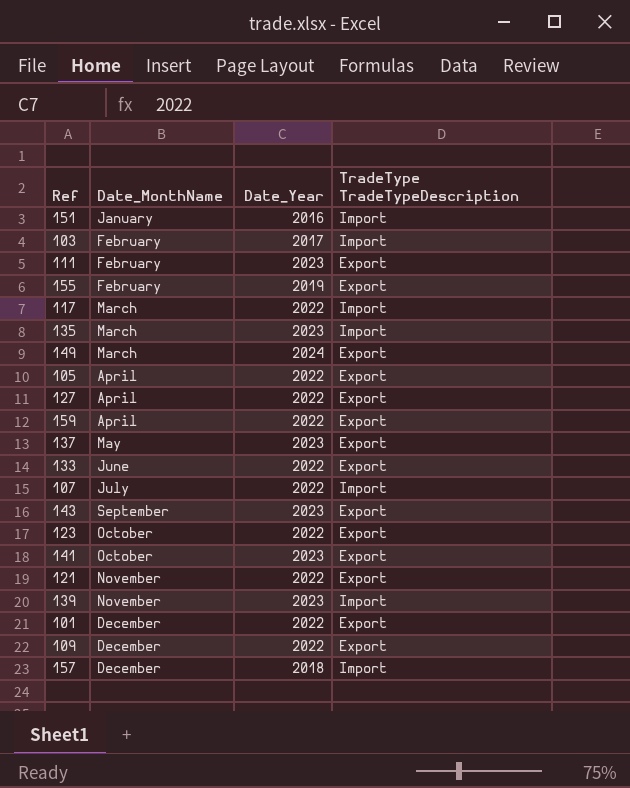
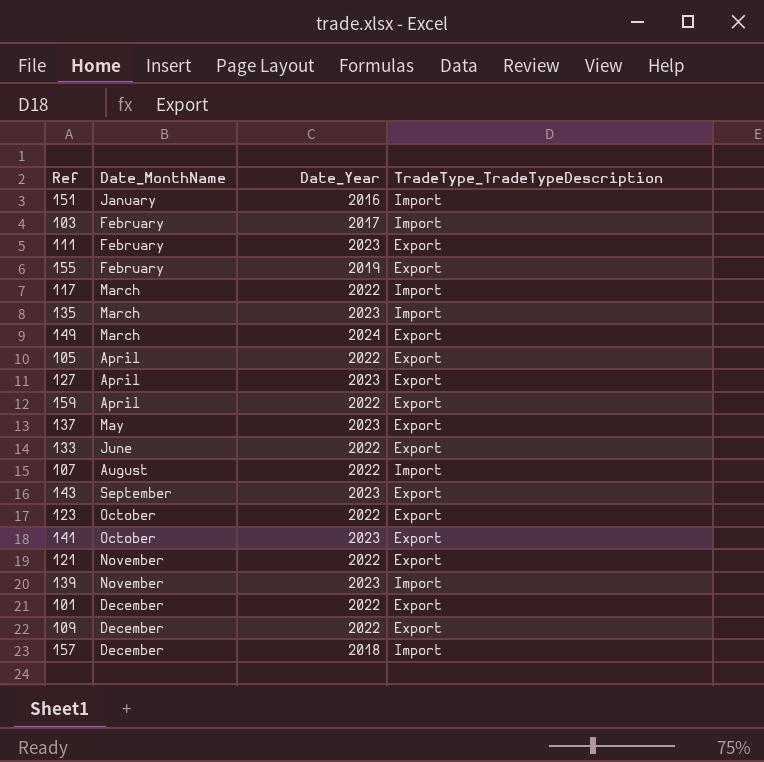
column name: TradeType TradeTypeDescription -> TradeType_TradeTypeDescription
127 | Date_Year: 2022 -> 2023
107 | Date_MonthName: July -> August

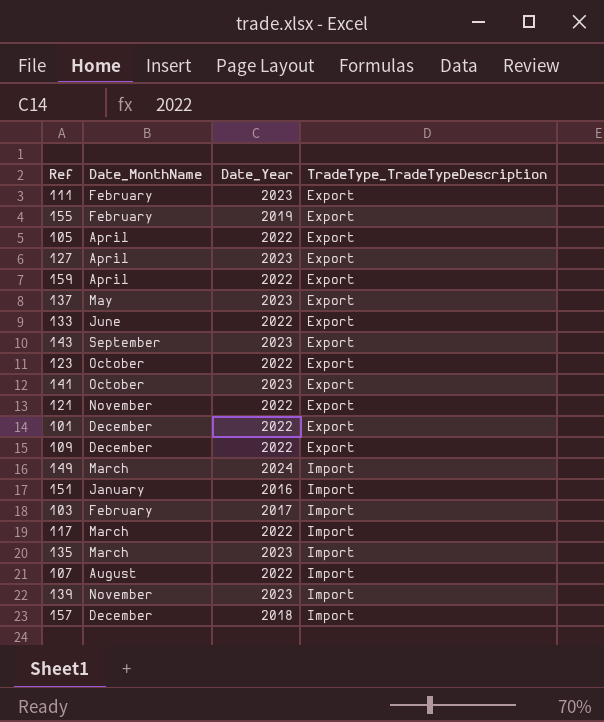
row order: Date_MonthName ascending -> TradeType_TradeTypeDescription ascending
149 | TradeType_TradeTypeDescription: Export -> Import

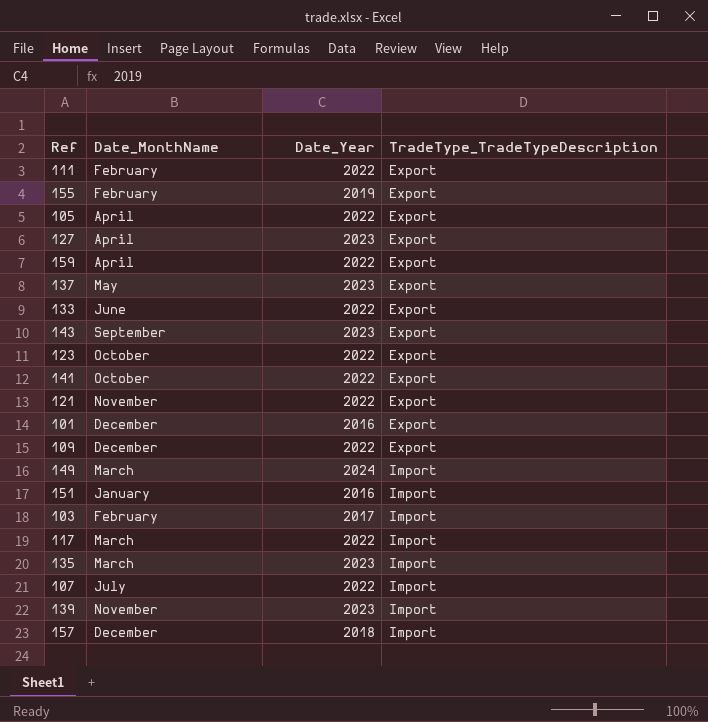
111 | Date_Year: 2023 -> 2022
141 | Date_Year: 2023 -> 2022
101 | Date_Year: 2022 -> 2016
107 | Date_MonthName: August -> July

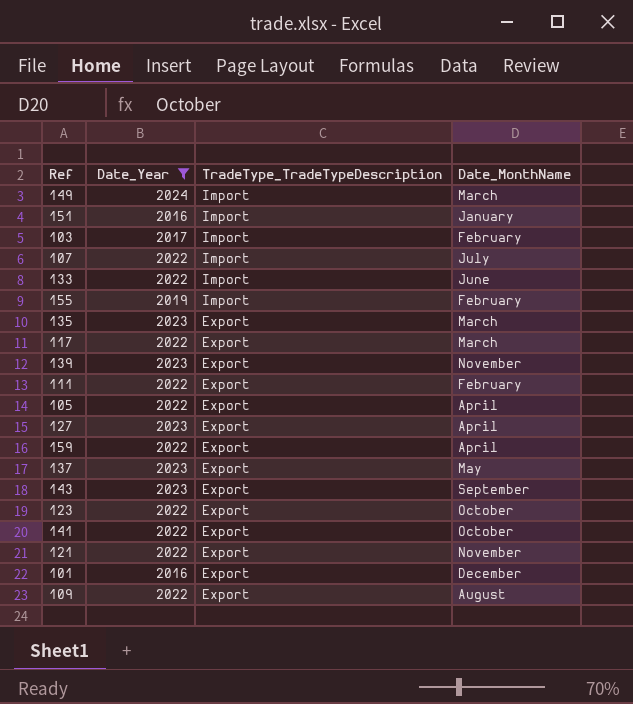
filter: none -> Date_Year != 2018
row order: TradeType_TradeTypeDescription ascending -> TradeType_TradeTypeDescription descending
column Date_MonthName | position: 2 -> 4
133 | TradeType_TradeTypeDescription: Export -> Import
155 | TradeType_TradeTypeDescription: Export -> Import
135 | TradeType_TradeTypeDescription: Import -> Export
117 | TradeType_TradeTypeDescription: Import -> Export
139 | TradeType_TradeTypeDescription: Import -> Export
109 | Date_MonthName: December -> August

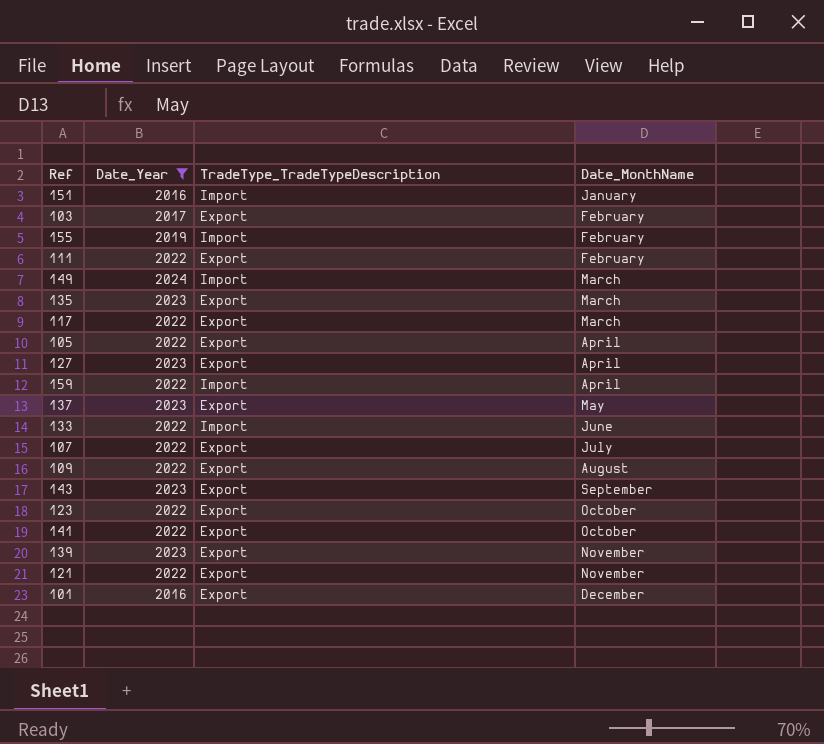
row order: TradeType_TradeTypeDescription descending -> Date_MonthName ascending
103 | TradeType_TradeTypeDescription: Import -> Export
159 | TradeType_TradeTypeDescription: Export -> Import
107 | TradeType_TradeTypeDescription: Import -> Export

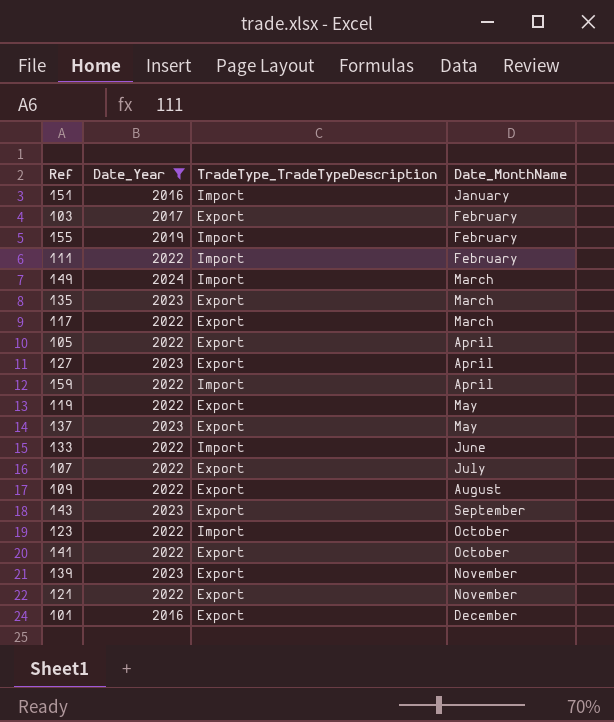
111 | TradeType_TradeTypeDescription: Export -> Import
row 119: none -> 2022 | Export | May
123 | TradeType_TradeTypeDescription: Export -> Import

